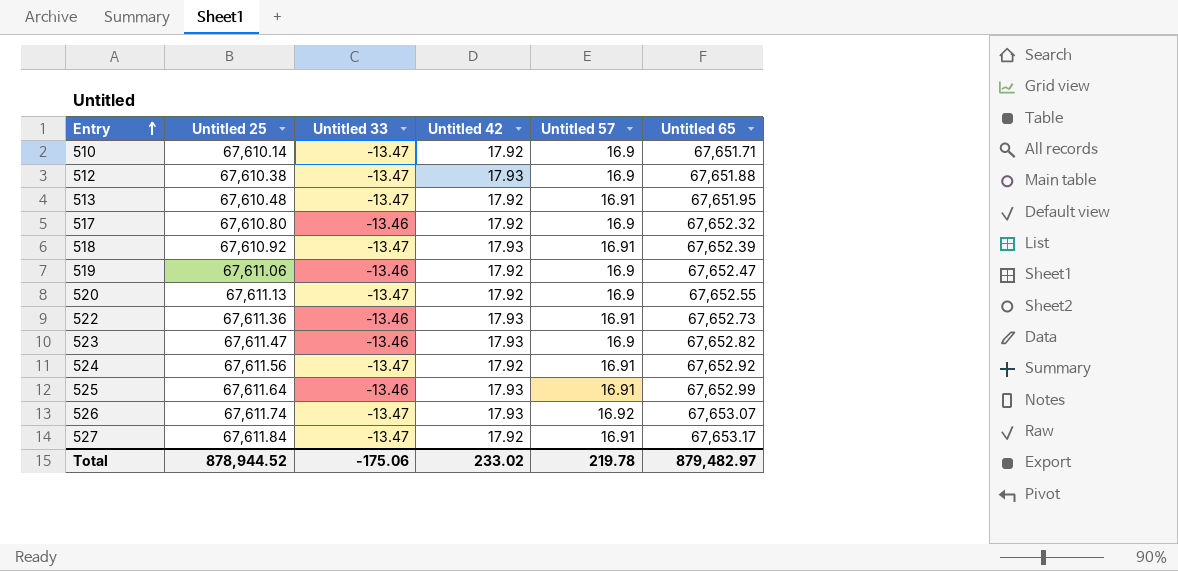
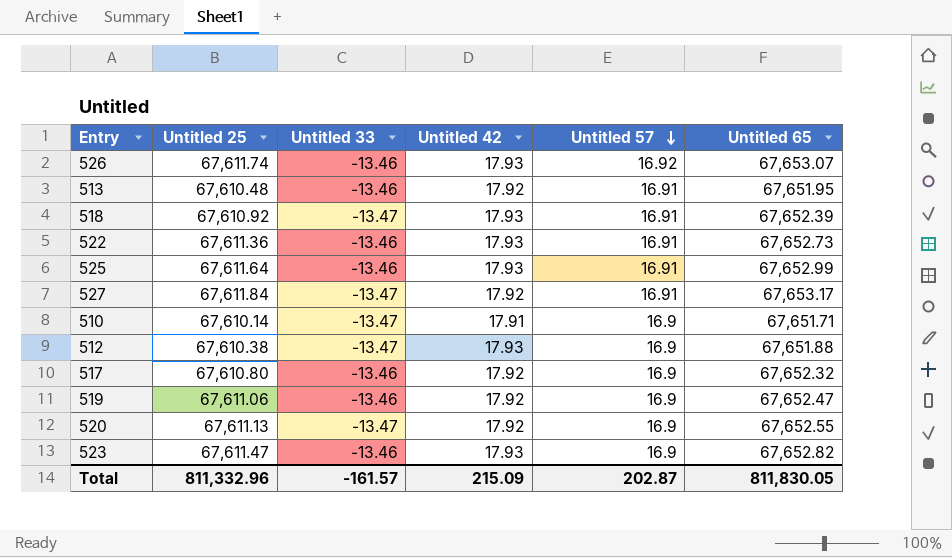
row order: Entry ascending -> Untitled 57 descending
row 524: 67,611.56 | -13.47 | 17.92 | 16.91 | 67,652.92 -> none
526 | Untitled 33: -13.47 -> -13.46
513 | Untitled 33: -13.47 -> -13.46
510 | Untitled 42: 17.92 -> 17.91
Total | Untitled 25: 878,944.52 -> 811,332.96
Total | Untitled 33: -175.06 -> -161.57
Total | Untitled 42: 233.02 -> 215.09
Total | Untitled 57: 219.78 -> 202.87
Total | Untitled 65: 879,482.97 -> 811,830.05

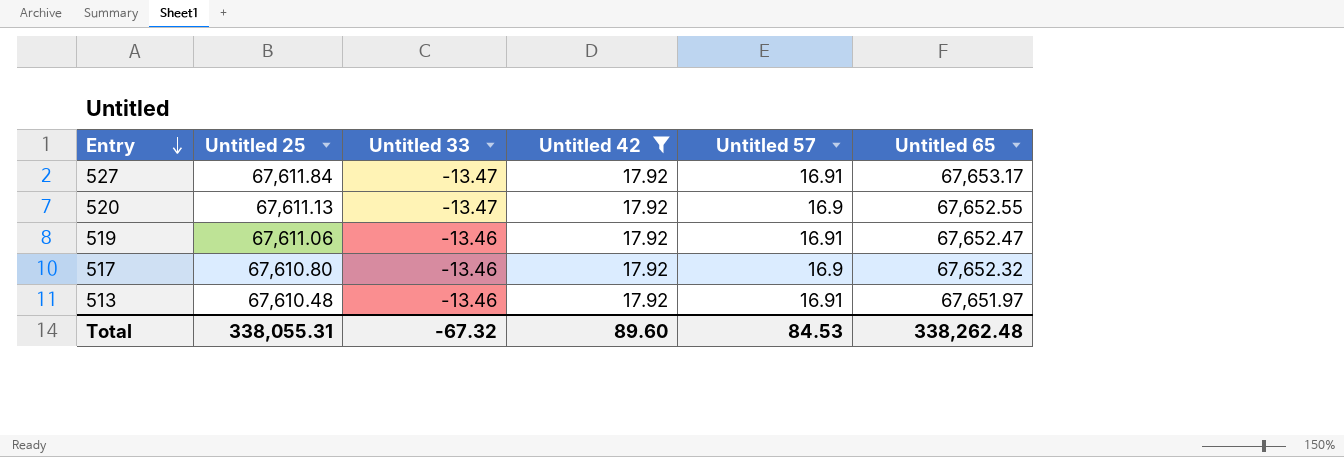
filter: none -> Untitled 42 = 17.92
row order: Untitled 57 descending -> Entry descending
519 | Untitled 57: 16.9 -> 16.91
513 | Untitled 65: 67,651.95 -> 67,651.97
Total | Untitled 25: 811,332.96 -> 338,055.31
Total | Untitled 33: -161.57 -> -67.32
Total | Untitled 42: 215.09 -> 89.60
Total | Untitled 57: 202.87 -> 84.53
Total | Untitled 65: 811,830.05 -> 338,262.48

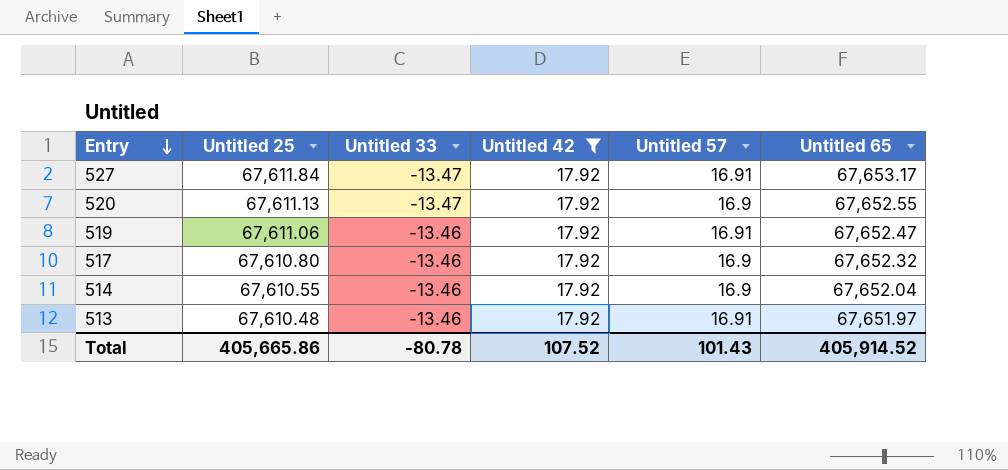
row 514: none -> 67,610.55 | -13.46 | 17.92 | 16.9 | 67,652.04
Total | Untitled 25: 338,055.31 -> 405,665.86
Total | Untitled 33: -67.32 -> -80.78
Total | Untitled 42: 89.60 -> 107.52
Total | Untitled 57: 84.53 -> 101.43
Total | Untitled 65: 338,262.48 -> 405,914.52

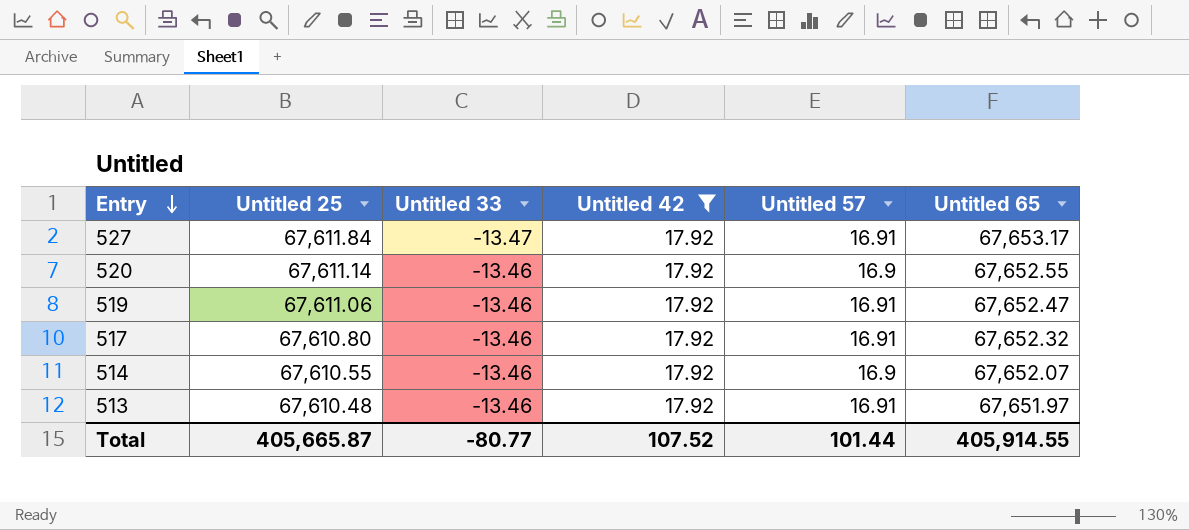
520 | Untitled 25: 67,611.13 -> 67,611.14
520 | Untitled 33: -13.47 -> -13.46
517 | Untitled 57: 16.9 -> 16.91
514 | Untitled 65: 67,652.04 -> 67,652.07
Total | Untitled 25: 405,665.86 -> 405,665.87
Total | Untitled 33: -80.78 -> -80.77
Total | Untitled 57: 101.43 -> 101.44
Total | Untitled 65: 405,914.52 -> 405,914.55

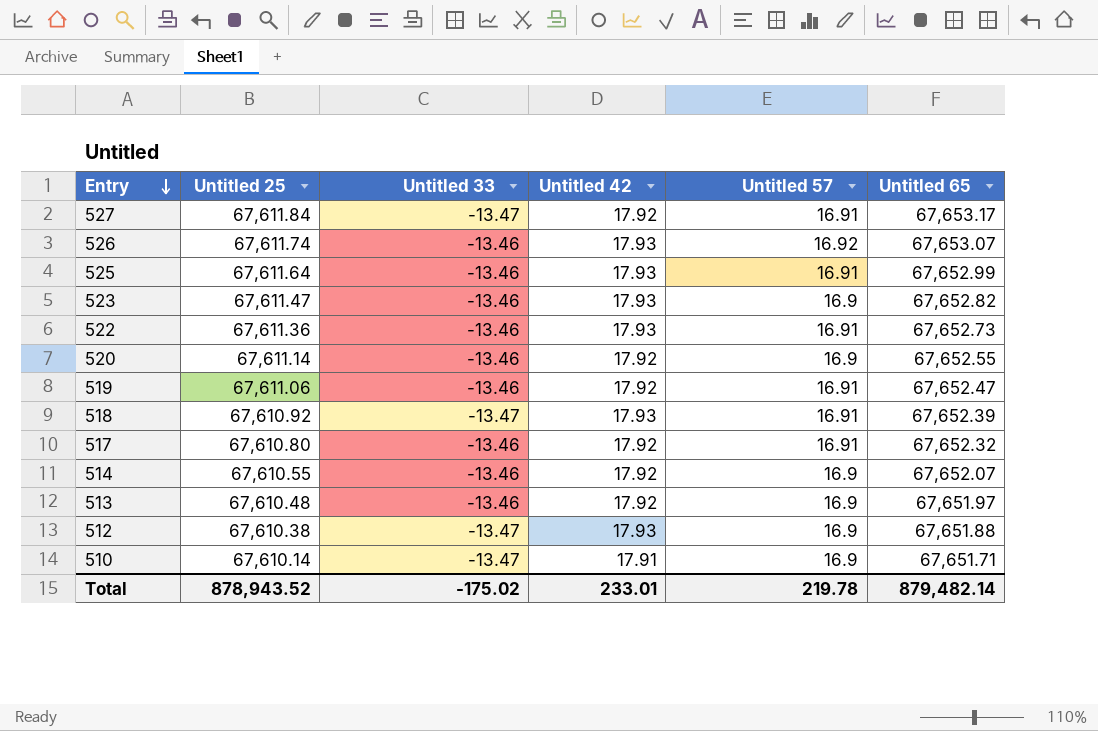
filter: Untitled 42 = 17.92 -> none
513 | Untitled 57: 16.91 -> 16.9
Total | Untitled 25: 405,665.87 -> 878,943.52
Total | Untitled 33: -80.77 -> -175.02
Total | Untitled 42: 107.52 -> 233.01
Total | Untitled 57: 101.44 -> 219.78
Total | Untitled 65: 405,914.55 -> 879,482.14

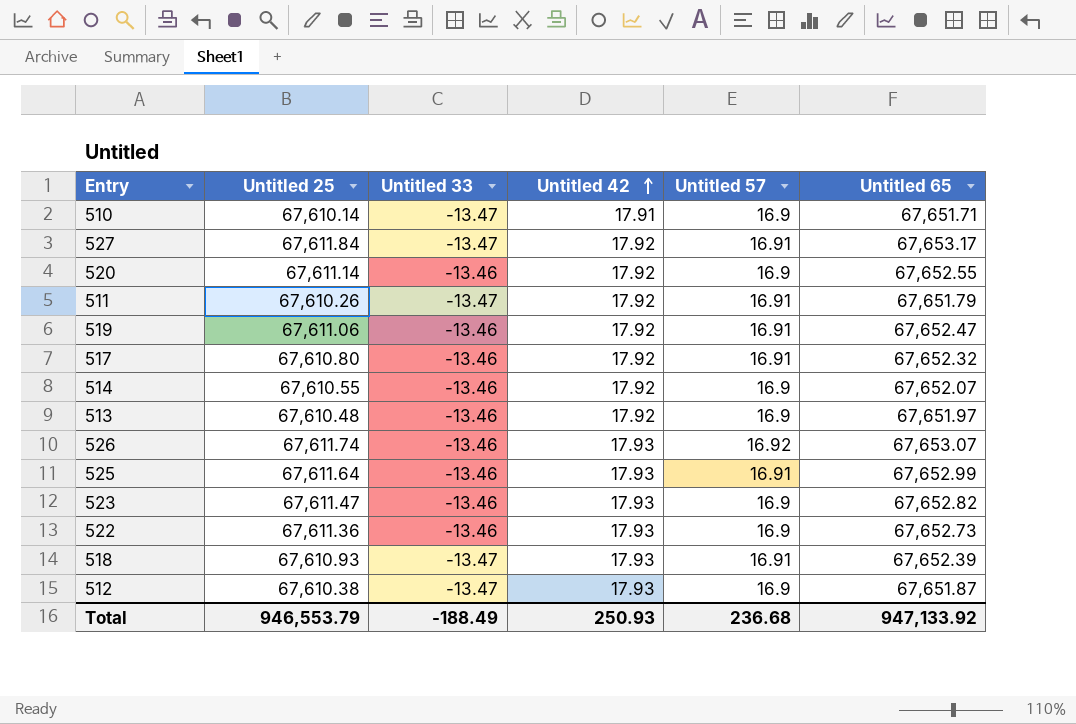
row order: Entry descending -> Untitled 42 ascending
row 511: none -> 67,610.26 | -13.47 | 17.92 | 16.91 | 67,651.79
522 | Untitled 57: 16.91 -> 16.9
518 | Untitled 25: 67,610.92 -> 67,610.93
512 | Untitled 65: 67,651.88 -> 67,651.87
Total | Untitled 25: 878,943.52 -> 946,553.79
Total | Untitled 33: -175.02 -> -188.49
Total | Untitled 42: 233.01 -> 250.93
Total | Untitled 57: 219.78 -> 236.68
Total | Untitled 65: 879,482.14 -> 947,133.92

